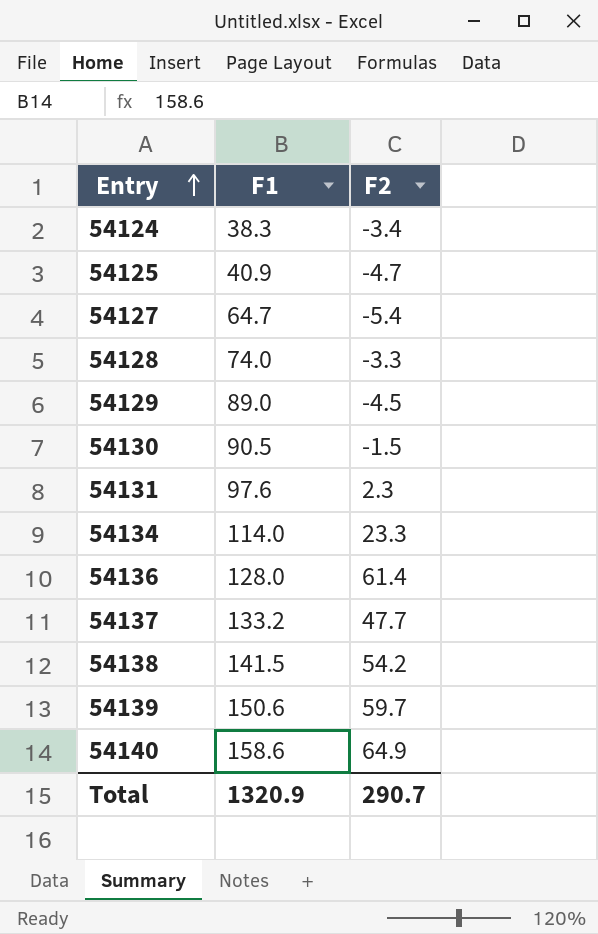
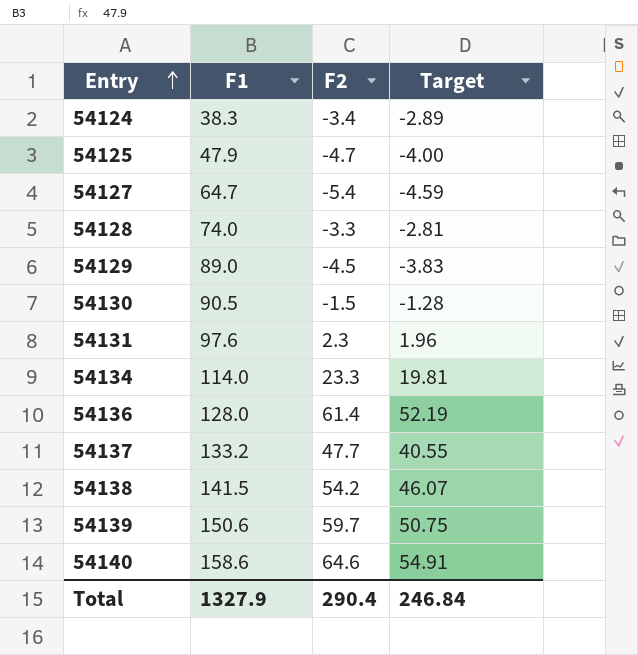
column Target | formula: none -> [F2] * 0.85
54125 | F1: 40.9 -> 47.9
54140 | F2: 64.9 -> 64.6
Total | F1: 1320.9 -> 1327.9
Total | F2: 290.7 -> 290.4

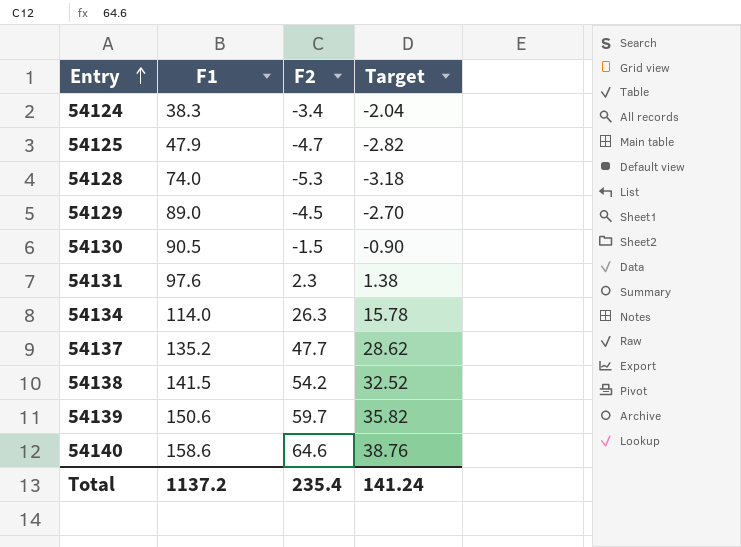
column Target | formula: [F2] * 0.85 -> [F2] * 0.6
row 54127: 64.7 | -5.4 | -4.59 -> none
row 54136: 128.0 | 61.4 | 52.19 -> none
54128 | F2: -3.3 -> -5.3
54134 | F2: 23.3 -> 26.3
54137 | F1: 133.2 -> 135.2
Total | F1: 1327.9 -> 1137.2
Total | F2: 290.4 -> 235.4
Total | Target: 246.84 -> 141.24

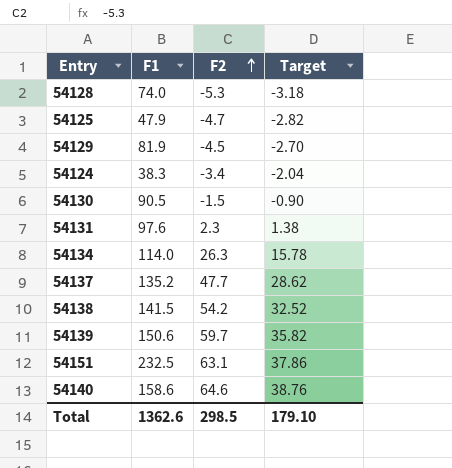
row order: Entry ascending -> F2 ascending
54129 | F1: 89.0 -> 81.9
row 54151: none -> 232.5 | 63.1 | 37.86
Total | F1: 1137.2 -> 1362.6
Total | F2: 235.4 -> 298.5
Total | Target: 141.24 -> 179.10

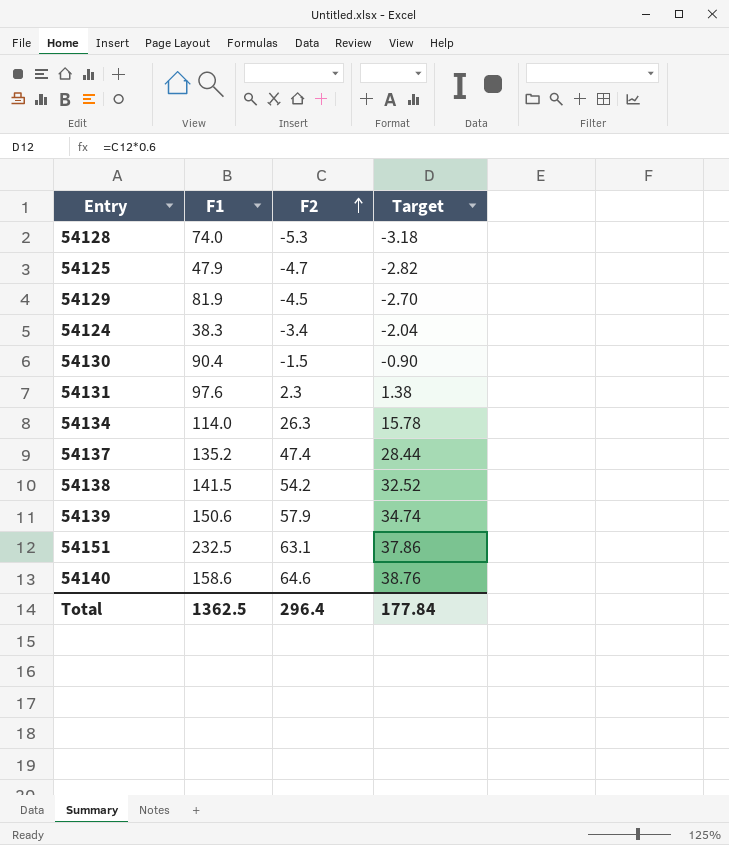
54130 | F1: 90.5 -> 90.4
54137 | F2: 47.7 -> 47.4
54137 | Target: 28.62 -> 28.44
54139 | F2: 59.7 -> 57.9
54139 | Target: 35.82 -> 34.74
Total | F1: 1362.6 -> 1362.5
Total | F2: 298.5 -> 296.4
Total | Target: 179.10 -> 177.84

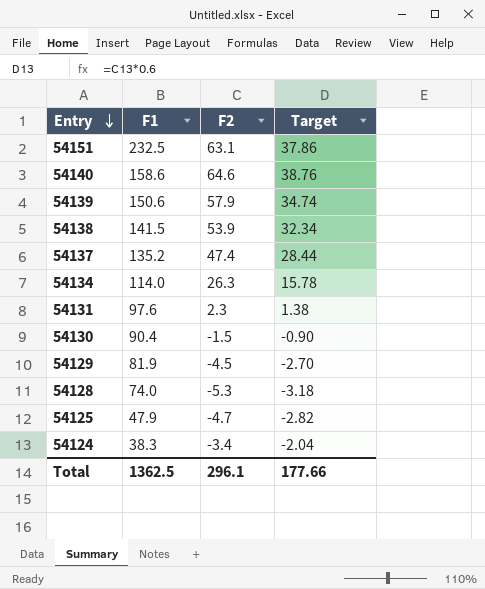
row order: F2 ascending -> Entry descending
54138 | F2: 54.2 -> 53.9
54138 | Target: 32.52 -> 32.34
Total | F2: 296.4 -> 296.1
Total | Target: 177.84 -> 177.66

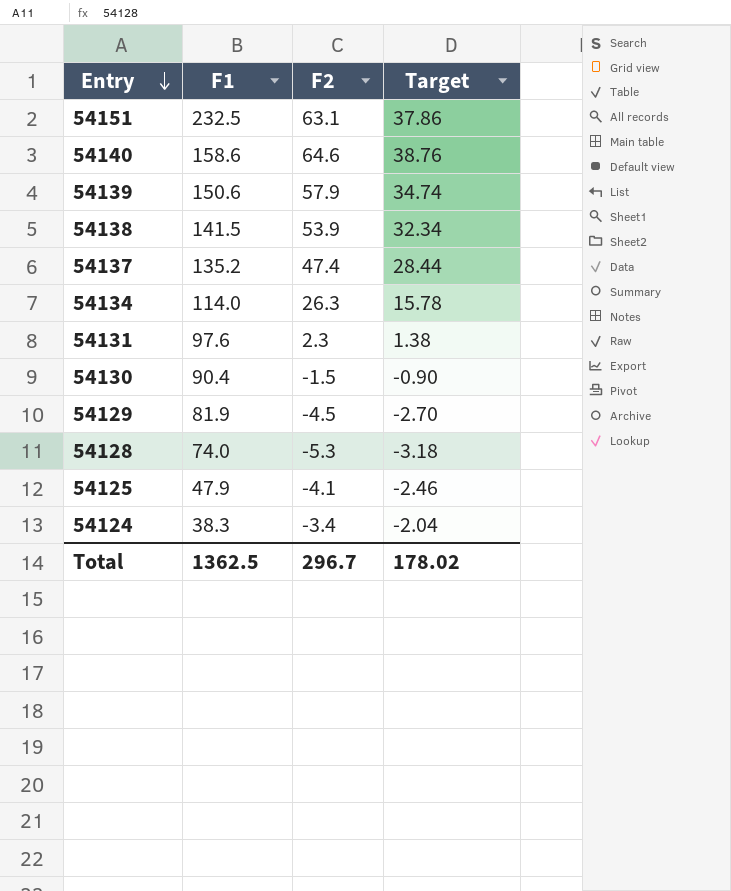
54125 | F2: -4.7 -> -4.1
54125 | Target: -2.82 -> -2.46
Total | F2: 296.1 -> 296.7
Total | Target: 177.66 -> 178.02

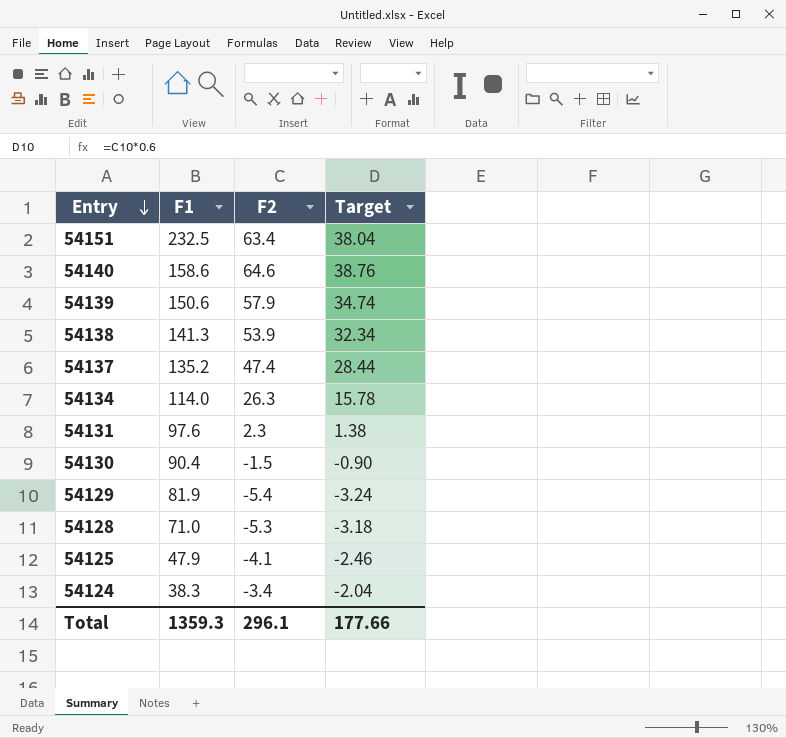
54151 | F2: 63.1 -> 63.4
54151 | Target: 37.86 -> 38.04
54138 | F1: 141.5 -> 141.3
54129 | F2: -4.5 -> -5.4
54129 | Target: -2.70 -> -3.24
54128 | F1: 74.0 -> 71.0
Total | F1: 1362.5 -> 1359.3
Total | F2: 296.7 -> 296.1
Total | Target: 178.02 -> 177.66

